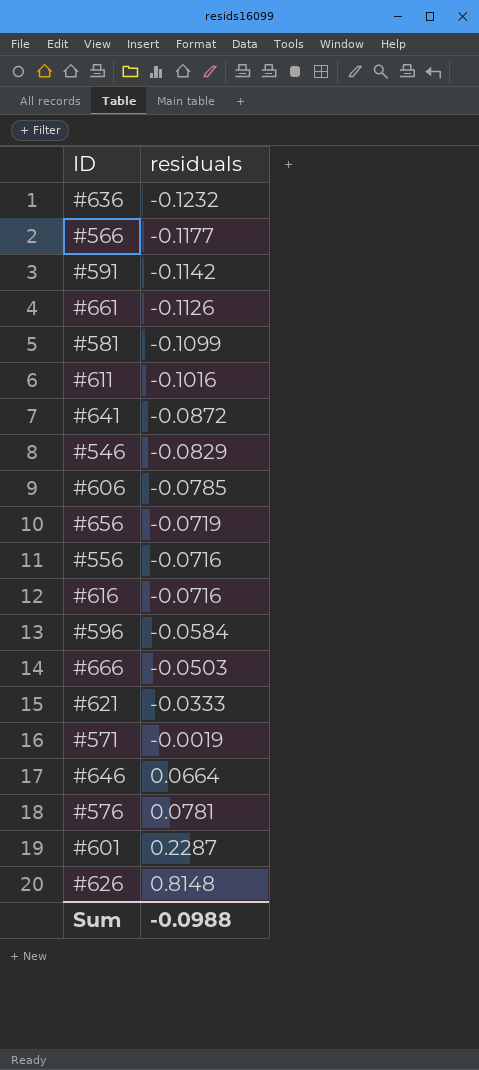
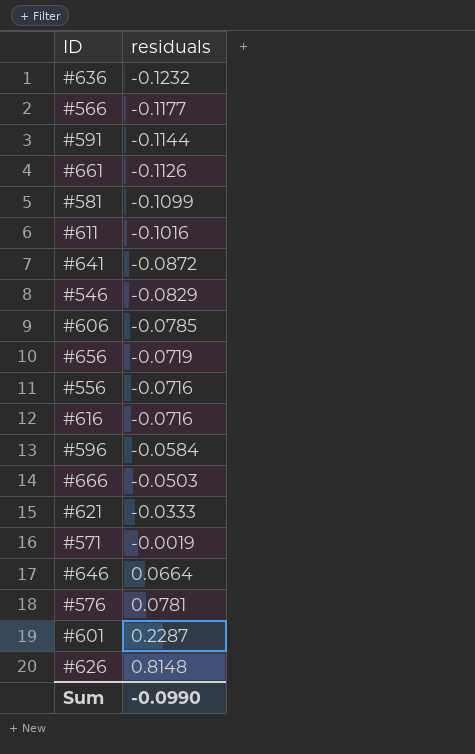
#591 | residuals: -0.1142 -> -0.1144
Sum | residuals: -0.0988 -> -0.0990

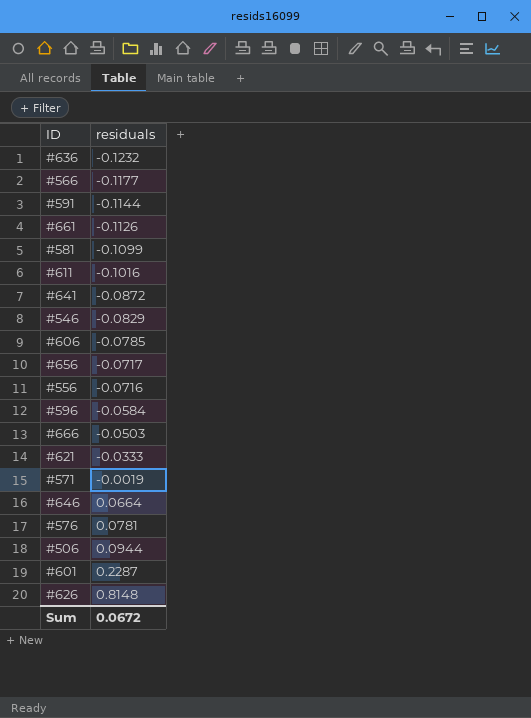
row #616: -0.0716 -> none
#656 | residuals: -0.0719 -> -0.0717
row #506: none -> 0.0944
Sum | residuals: -0.0990 -> 0.0672

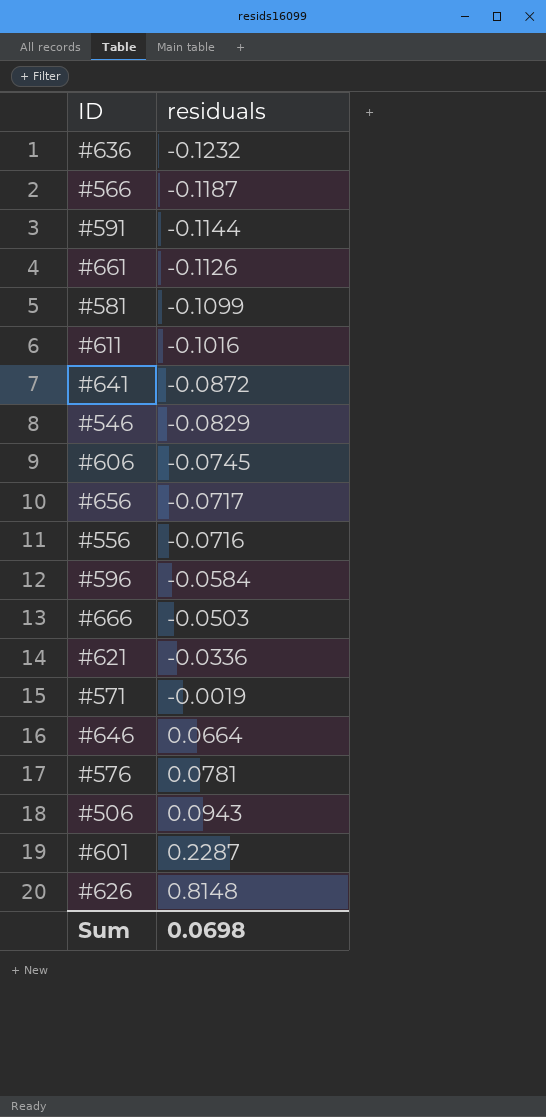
#566 | residuals: -0.1177 -> -0.1187
#606 | residuals: -0.0785 -> -0.0745
#621 | residuals: -0.0333 -> -0.0336
#506 | residuals: 0.0944 -> 0.0943
Sum | residuals: 0.0672 -> 0.0698

